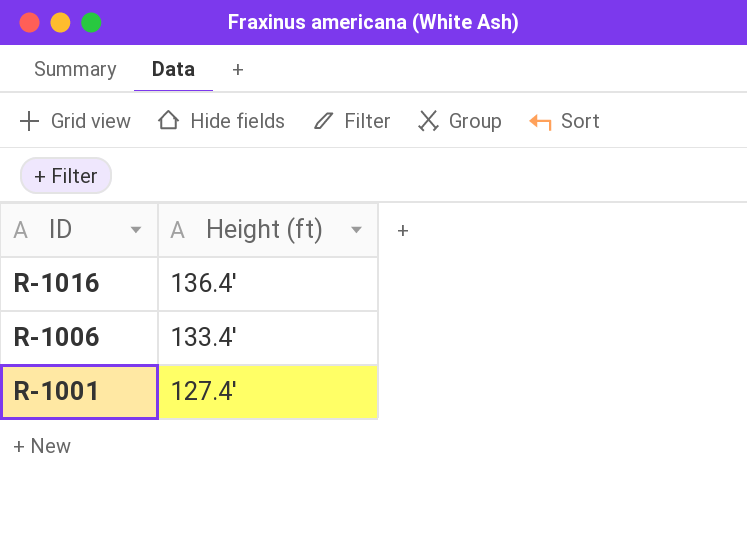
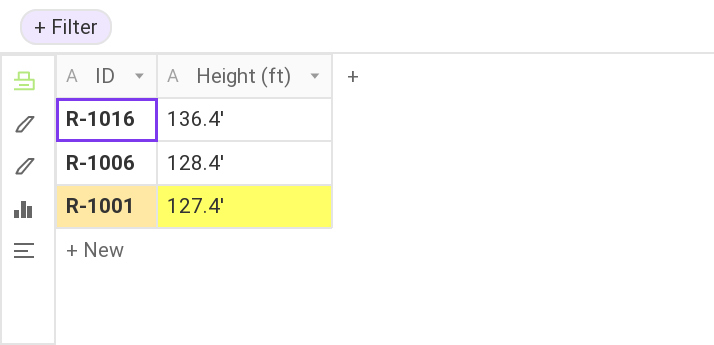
R-1006 | Height (ft): 133.4' -> 128.4'

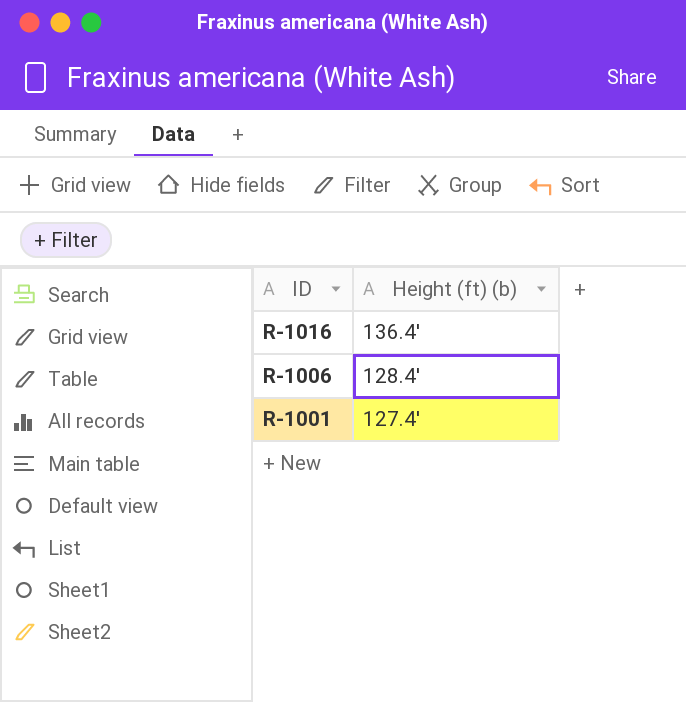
column name: Height (ft) -> Height (ft) (b)

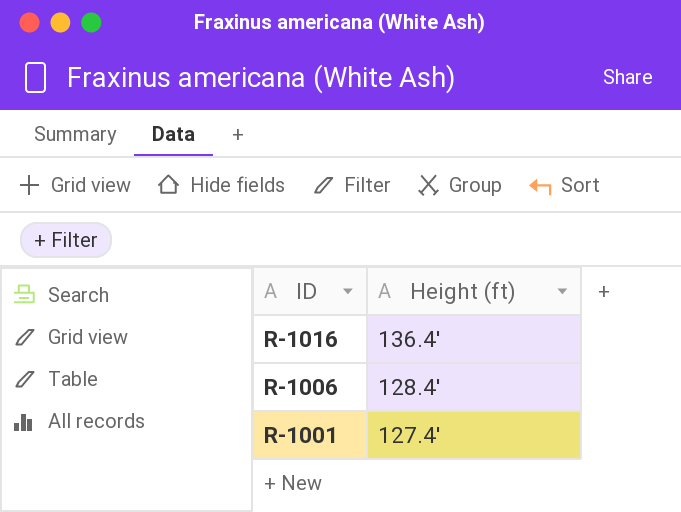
column name: Height (ft) (b) -> Height (ft)

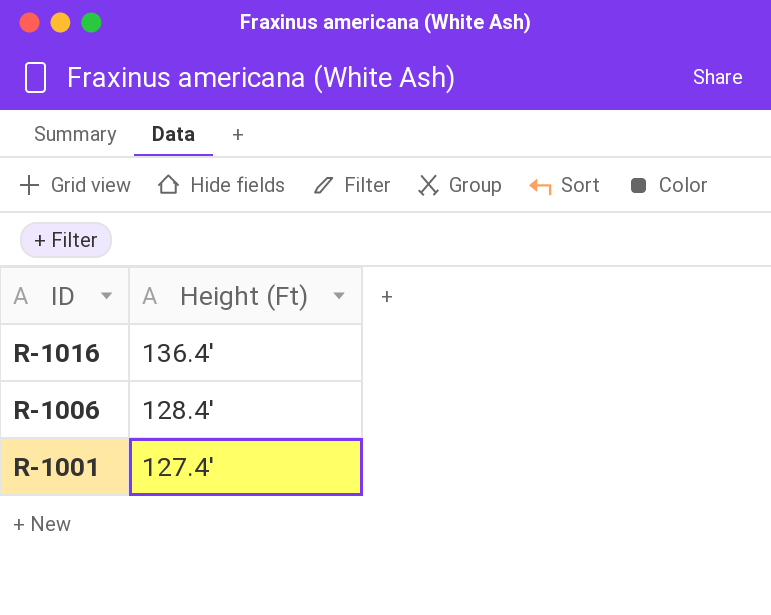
column name: Height (ft) -> Height (Ft)

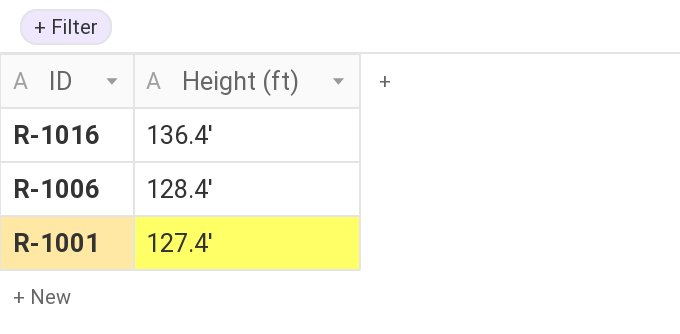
column name: Height (Ft) -> Height (ft)

